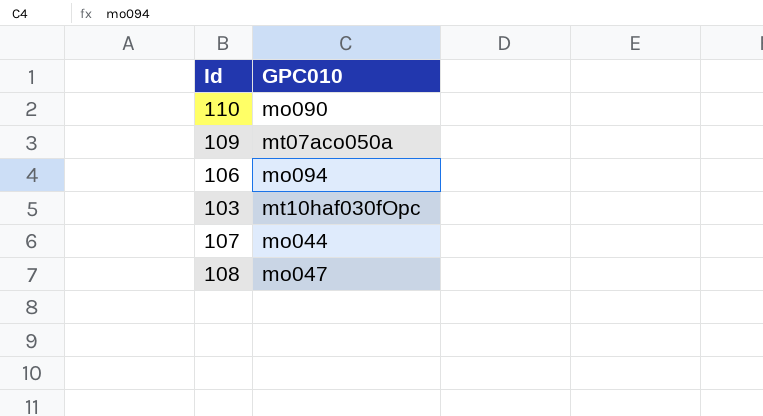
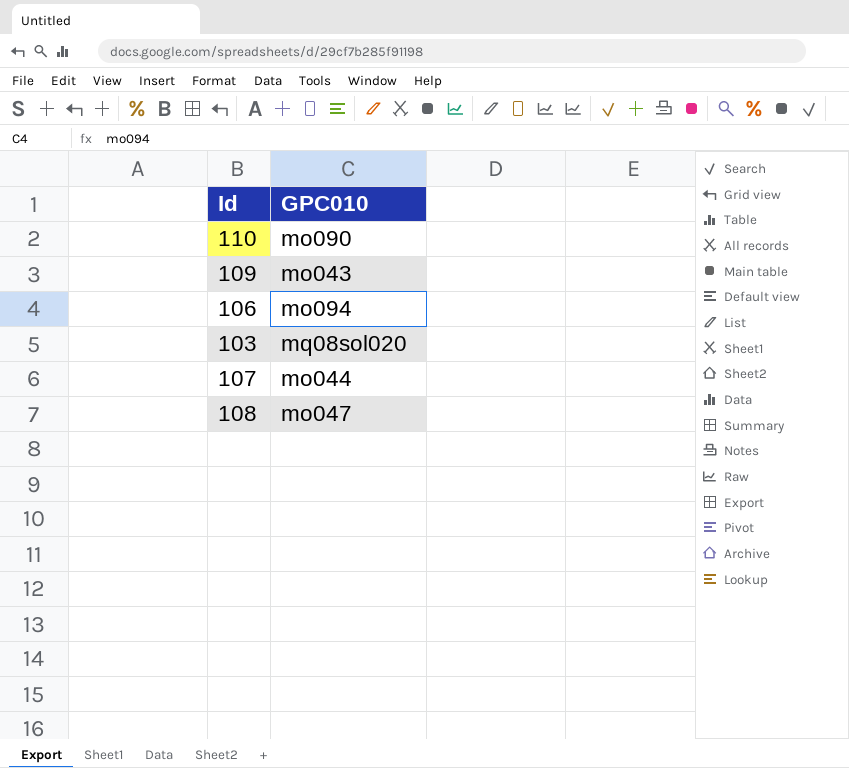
109 | GPC010: mt07aco050a -> mo043
103 | GPC010: mt10haf030fOpc -> mq08sol020

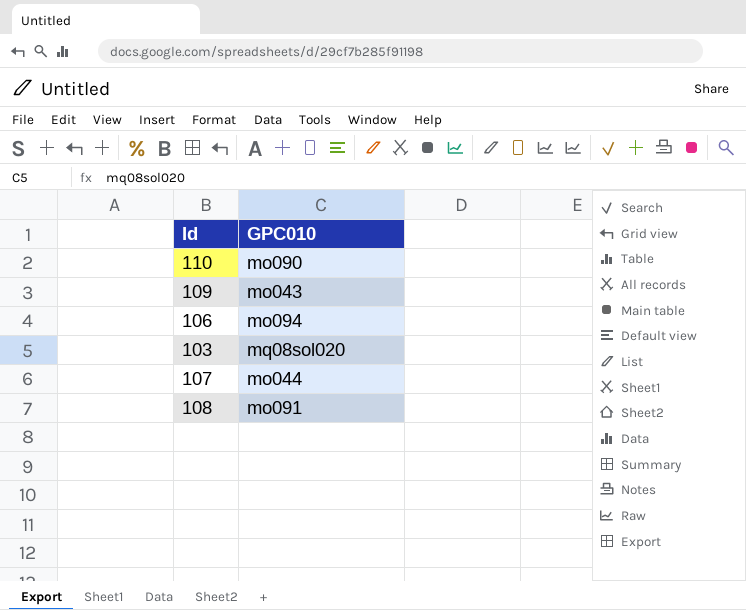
108 | GPC010: mo047 -> mo091

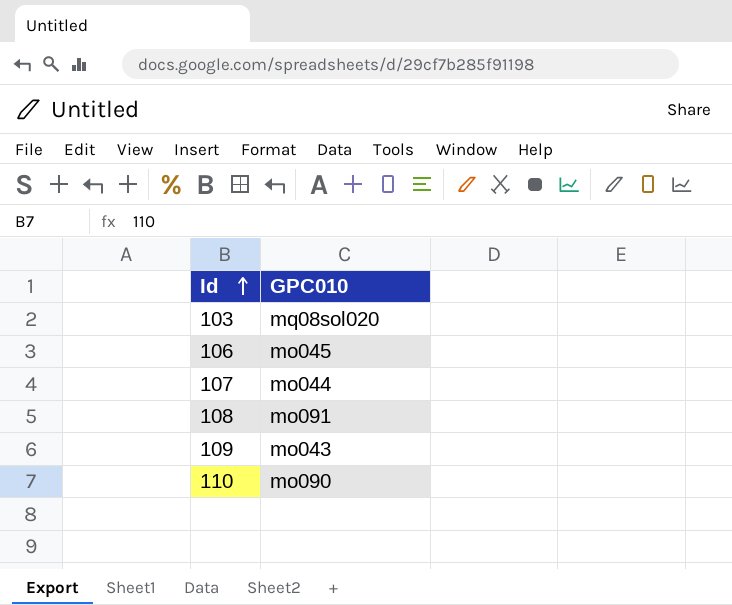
row order: none -> Id ascending
106 | GPC010: mo094 -> mo045

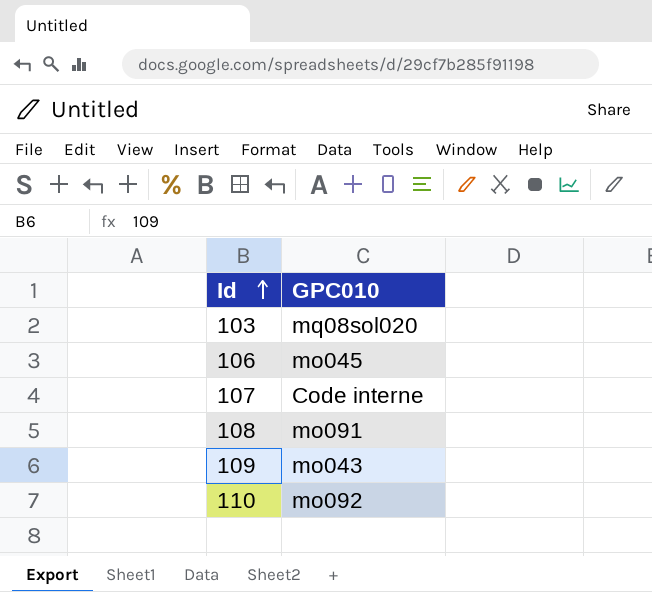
107 | GPC010: mo044 -> Code interne
110 | GPC010: mo090 -> mo092

